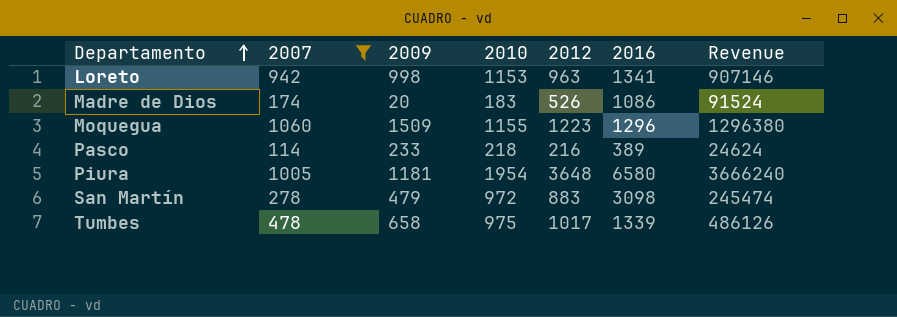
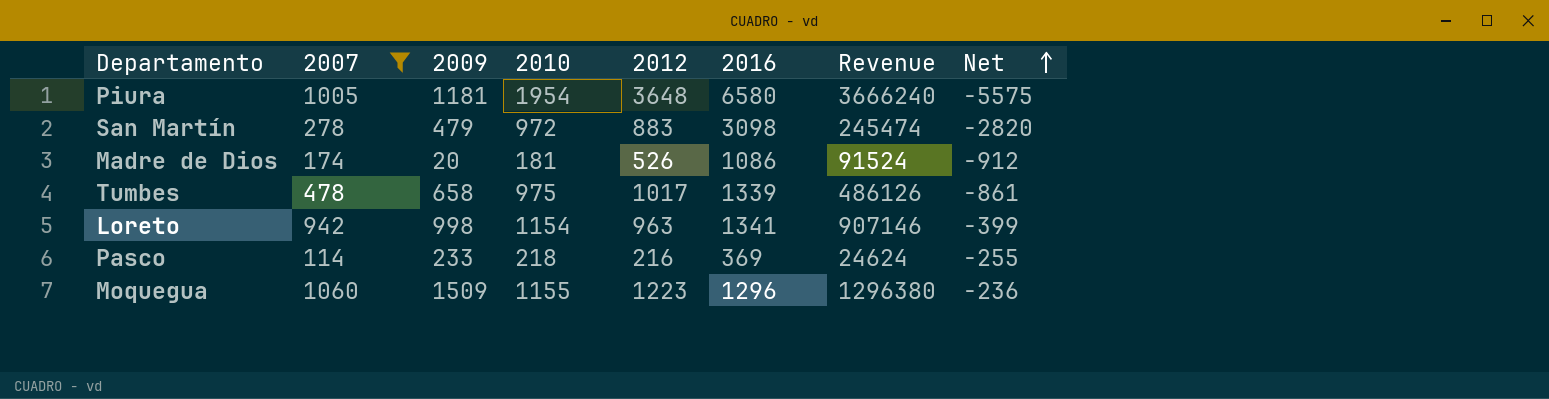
row order: Departamento ascending -> Net ascending
column Net | formula: none -> [2007] - [2016]
Madre de Dios | 2010: 183 -> 181
Loreto | 2010: 1153 -> 1154
Pasco | 2016: 389 -> 369

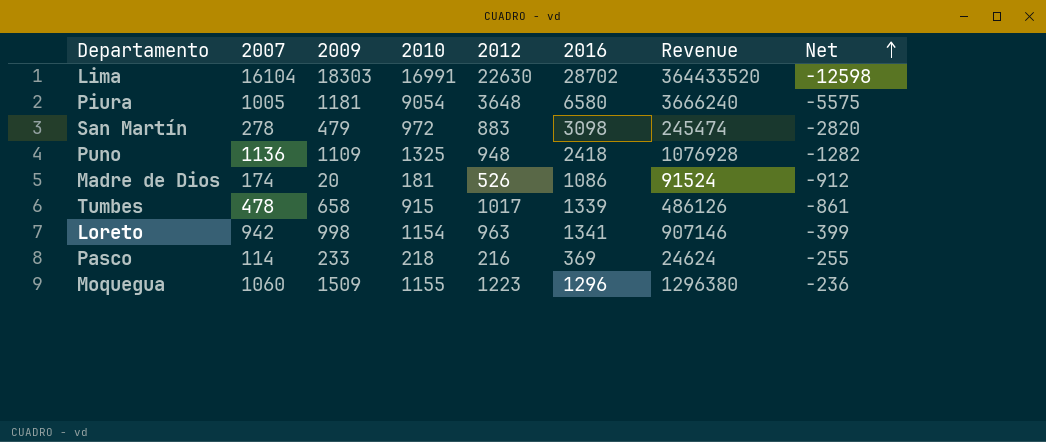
filter: 2007 <= 1060 -> none
Piura | 2010: 1954 -> 9054
Tumbes | 2010: 975 -> 915

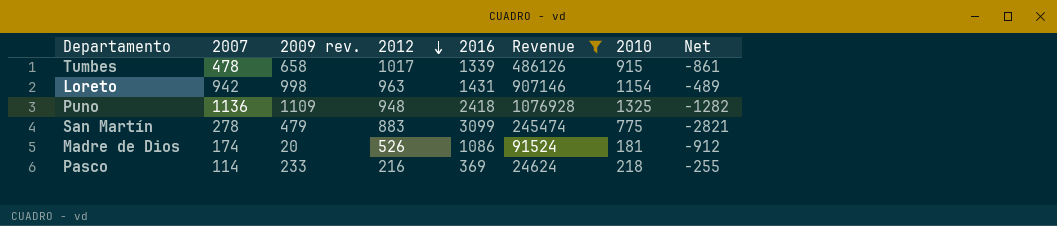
filter: none -> Revenue <= 1076928
row order: Net ascending -> 2012 descending
column name: 2009 -> 2009 rev.
column 2010 | position: 4 -> 7
Loreto | 2016: 1341 -> 1431
Loreto | Net: -399 -> -489
San Martín | 2016: 3098 -> 3099
San Martín | 2010: 972 -> 775
San Martín | Net: -2820 -> -2821

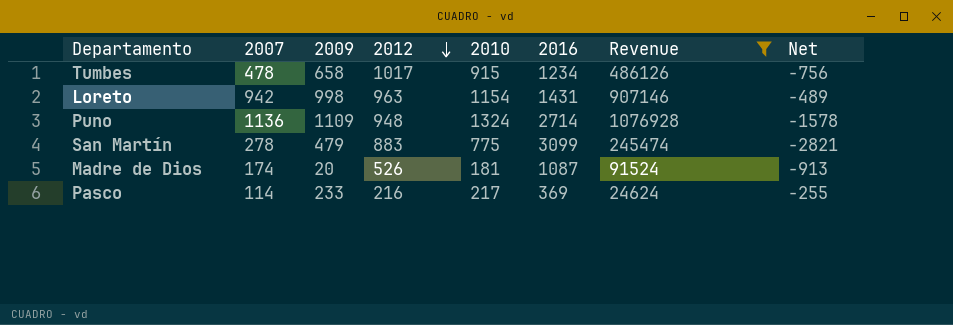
column name: 2009 rev. -> 2009
column 2010 | position: 7 -> 5
Tumbes | 2016: 1339 -> 1234
Tumbes | Net: -861 -> -756
Puno | 2010: 1325 -> 1324
Puno | 2016: 2418 -> 2714
Puno | Net: -1282 -> -1578
Madre de Dios | 2016: 1086 -> 1087
Madre de Dios | Net: -912 -> -913
Pasco | 2010: 218 -> 217

